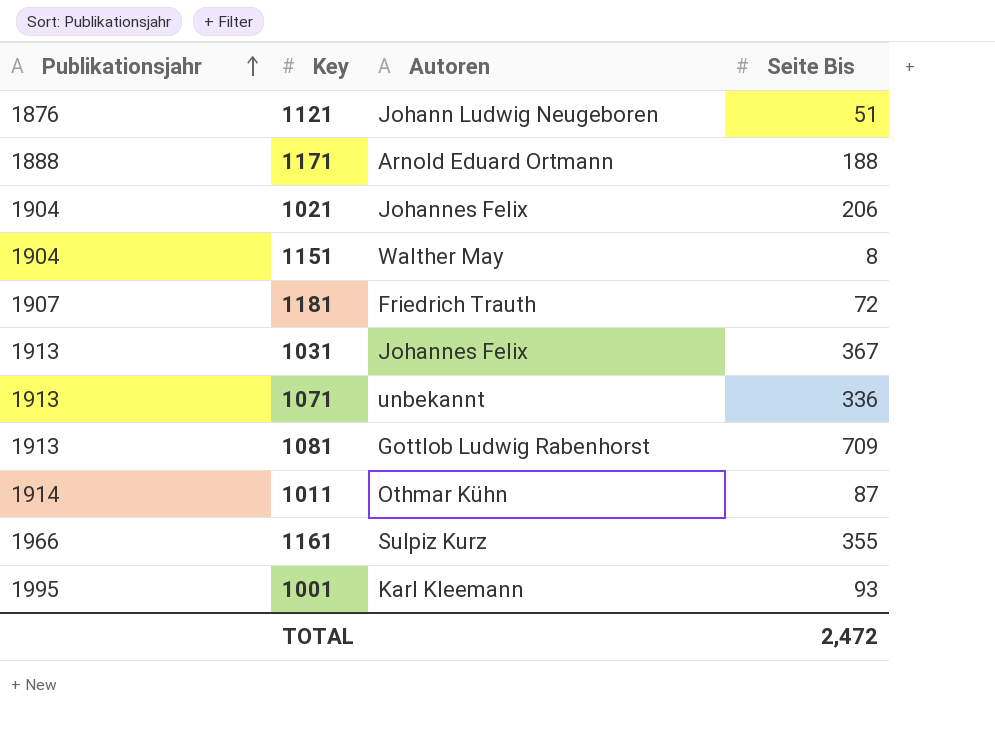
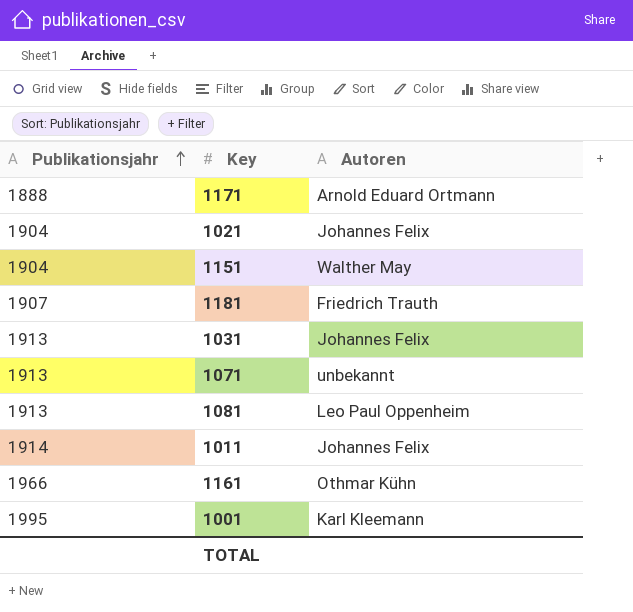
column Seite Bis | position: 4 -> none
row 1121: 1876 | Johann Ludwig Neugeboren | 51 -> none
1081 | Autoren: Gottlob Ludwig Rabenhorst -> Leo Paul Oppenheim
1011 | Autoren: Othmar Kühn -> Johannes Felix
1161 | Autoren: Sulpiz Kurz -> Othmar Kühn

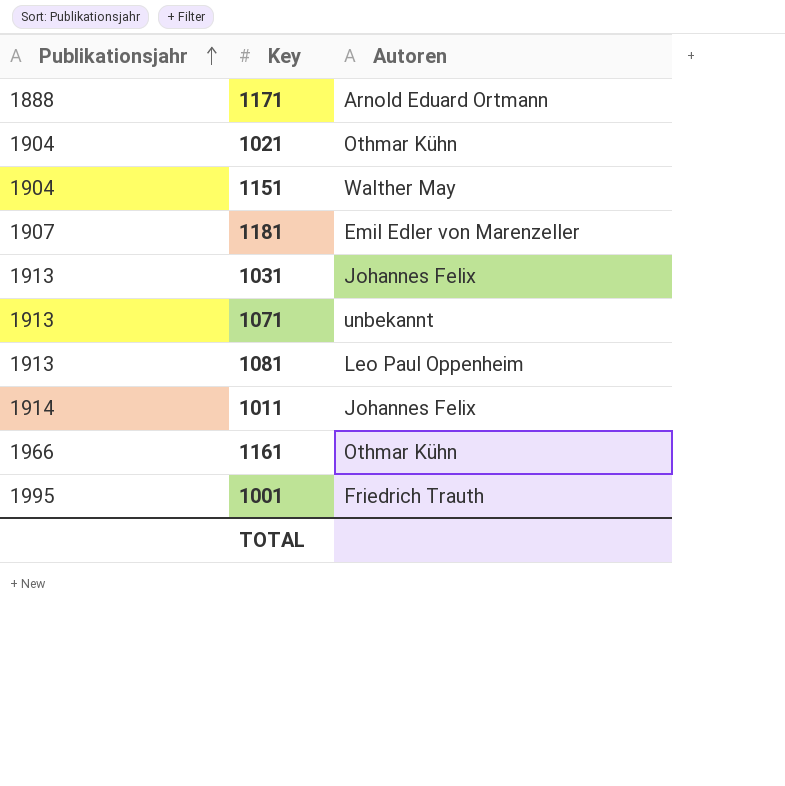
1021 | Autoren: Johannes Felix -> Othmar Kühn
1181 | Autoren: Friedrich Trauth -> Emil Edler von Marenzeller
1001 | Autoren: Karl Kleemann -> Friedrich Trauth

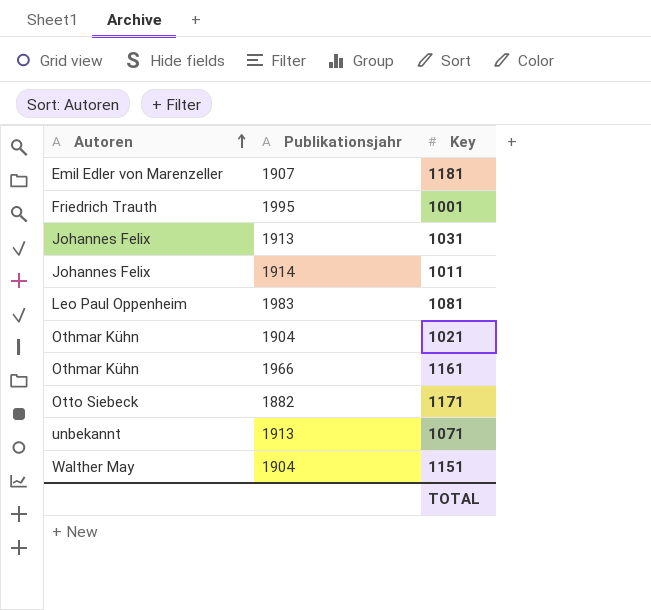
row order: Publikationsjahr ascending -> Autoren ascending
column Autoren | position: 3 -> 1
1081 | Publikationsjahr: 1913 -> 1983
1171 | Autoren: Arnold Eduard Ortmann -> Otto Siebeck
1171 | Publikationsjahr: 1888 -> 1882

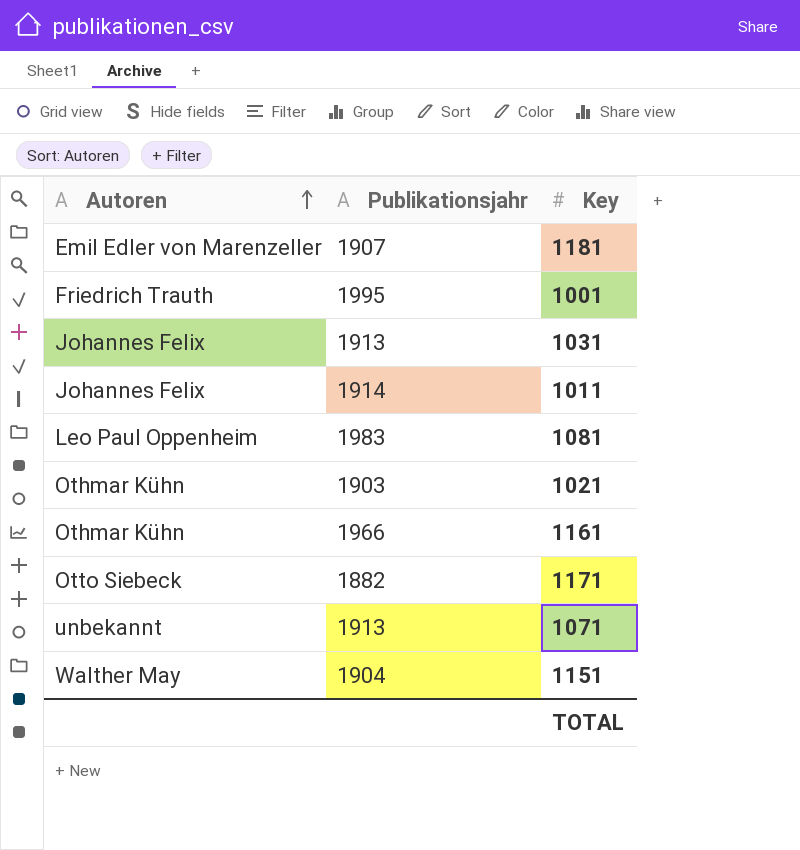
1021 | Publikationsjahr: 1904 -> 1903

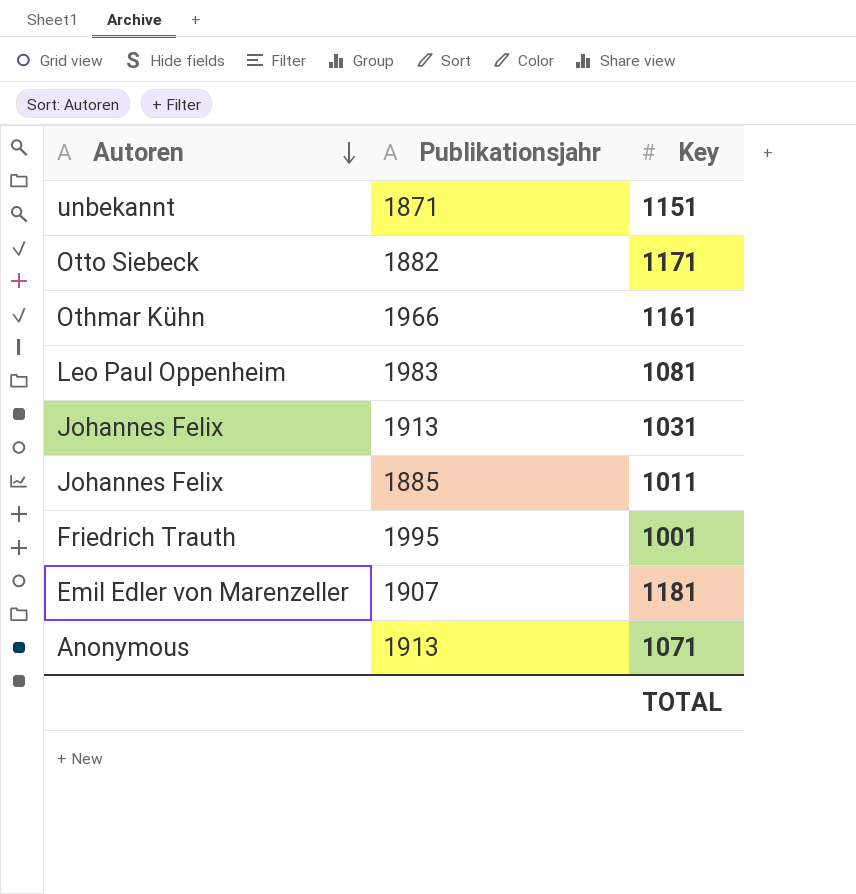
row order: Autoren ascending -> Autoren descending
row 1021: Othmar Kühn | 1903 -> none
1151 | Autoren: Walther May -> unbekannt
1151 | Publikationsjahr: 1904 -> 1871
1011 | Publikationsjahr: 1914 -> 1885
1071 | Autoren: unbekannt -> Anonymous

